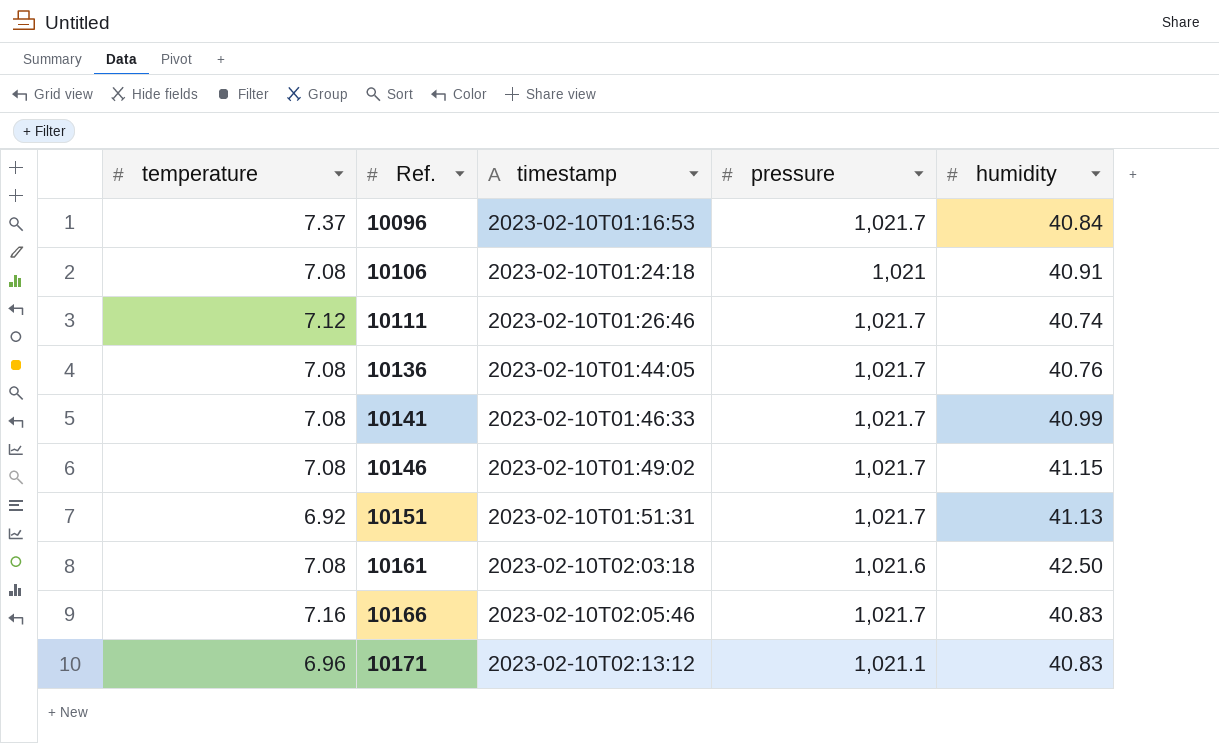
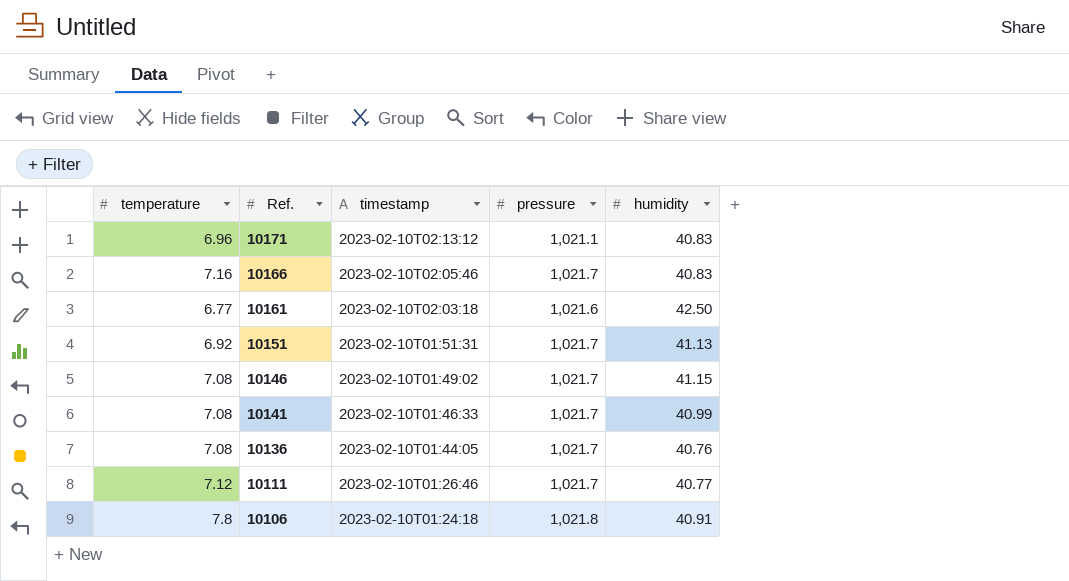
row order: Ref. ascending -> Ref. descending
row 10096: 7.37 | 2023-02-10T01:16:53 | 1,021.7 | 40.84 -> none
10161 | temperature: 7.08 -> 6.77
10111 | humidity: 40.74 -> 40.77
10106 | temperature: 7.08 -> 7.8
10106 | pressure: 1,021 -> 1,021.8

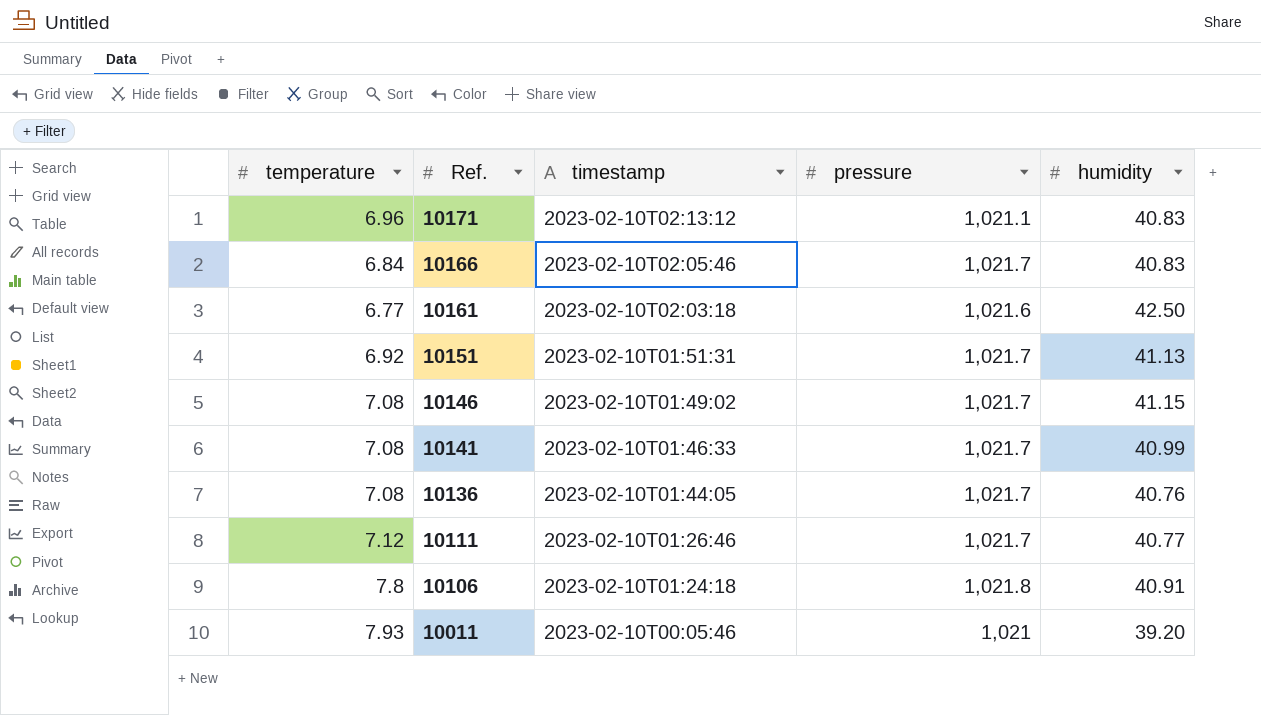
10166 | temperature: 7.16 -> 6.84
row 10011: none -> 7.93 | 2023-02-10T00:05:46 | 1,021 | 39.20

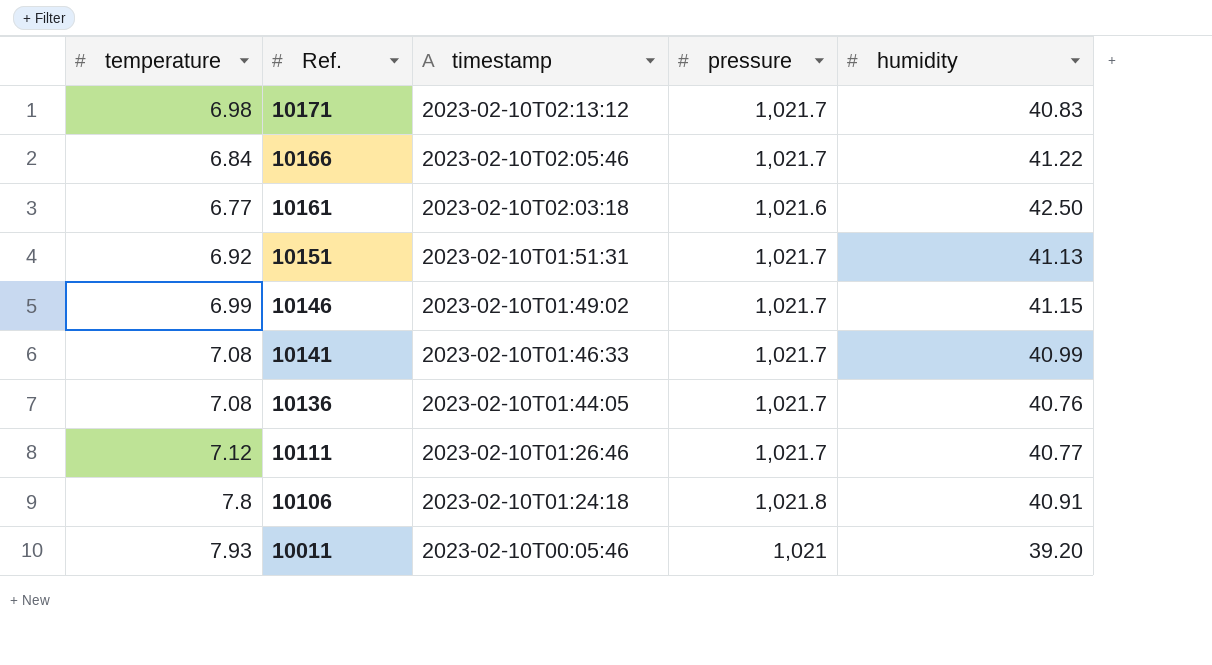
10171 | temperature: 6.96 -> 6.98
10171 | pressure: 1,021.1 -> 1,021.7
10166 | humidity: 40.83 -> 41.22
10146 | temperature: 7.08 -> 6.99

